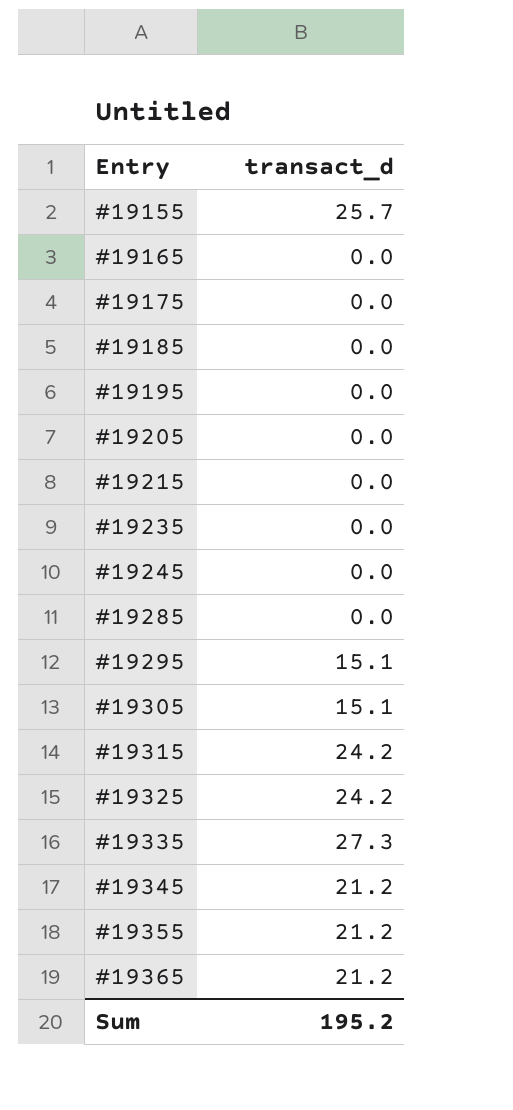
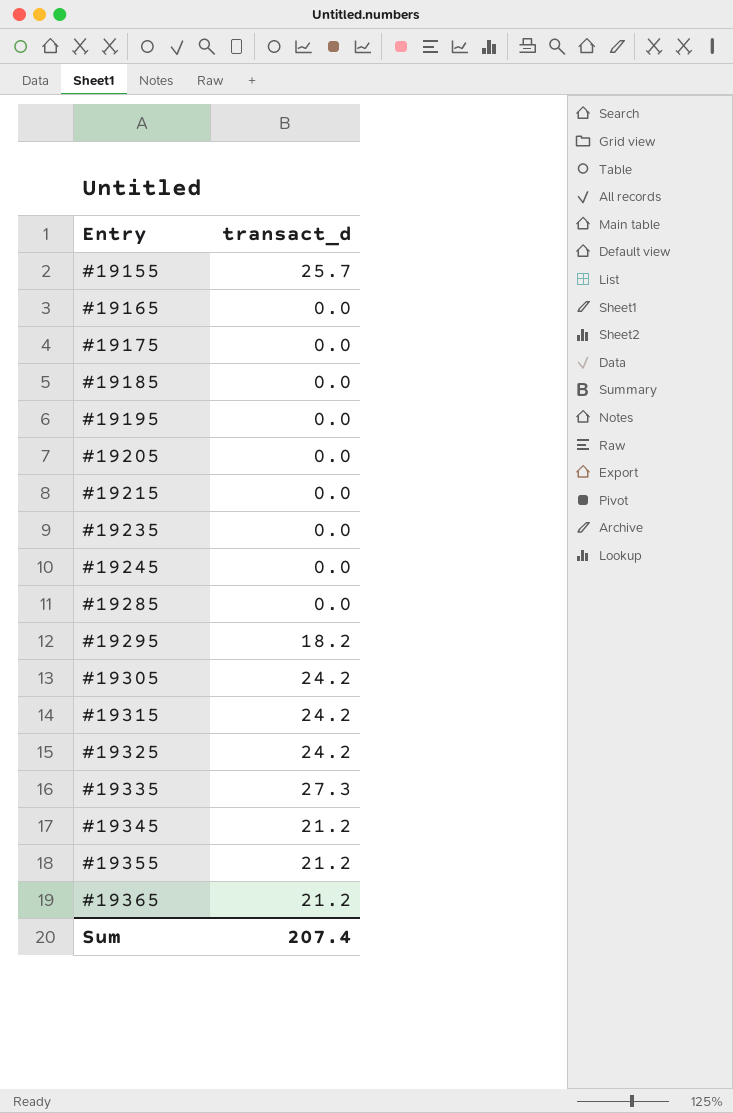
#19295 | transact_d: 15.1 -> 18.2
#19305 | transact_d: 15.1 -> 24.2
Sum | transact_d: 195.2 -> 207.4

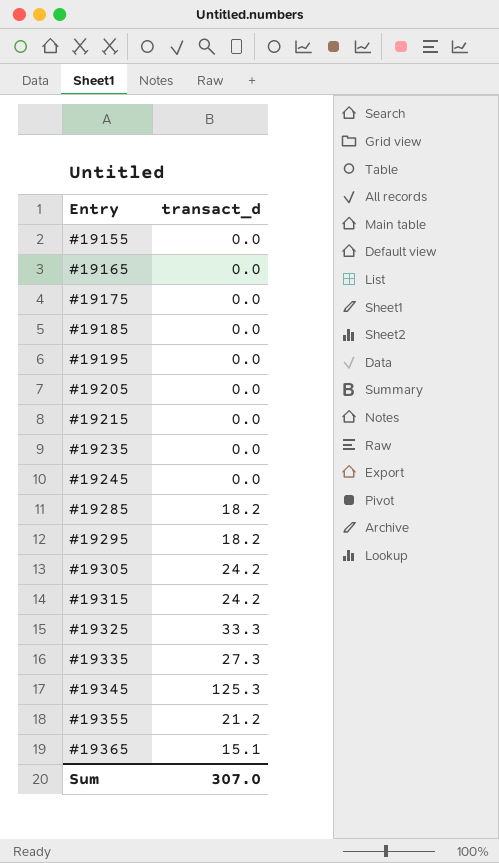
#19155 | transact_d: 25.7 -> 0.0
#19285 | transact_d: 0.0 -> 18.2
#19325 | transact_d: 24.2 -> 33.3
#19345 | transact_d: 21.2 -> 125.3
#19365 | transact_d: 21.2 -> 15.1
Sum | transact_d: 207.4 -> 307.0

